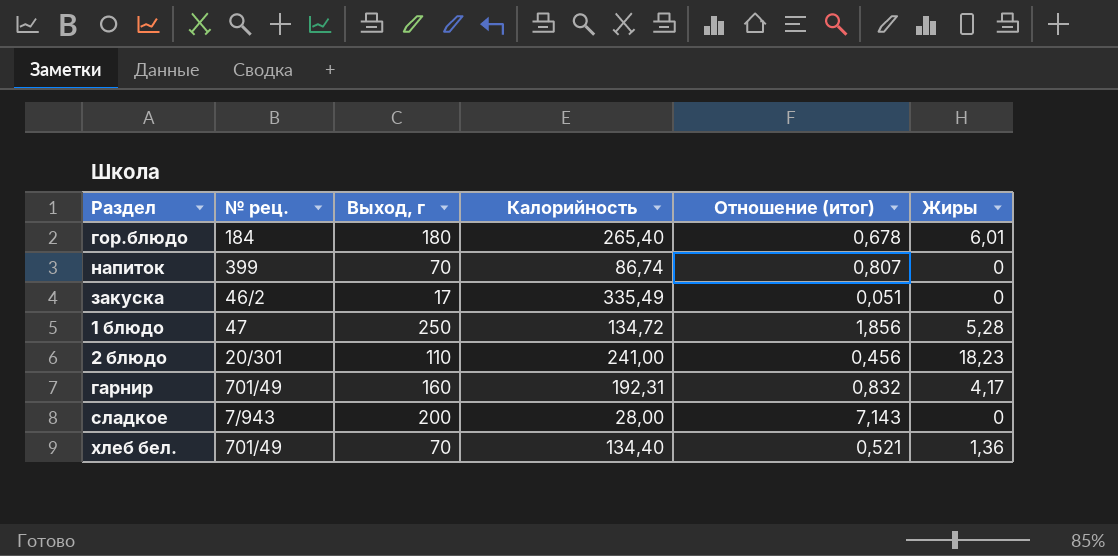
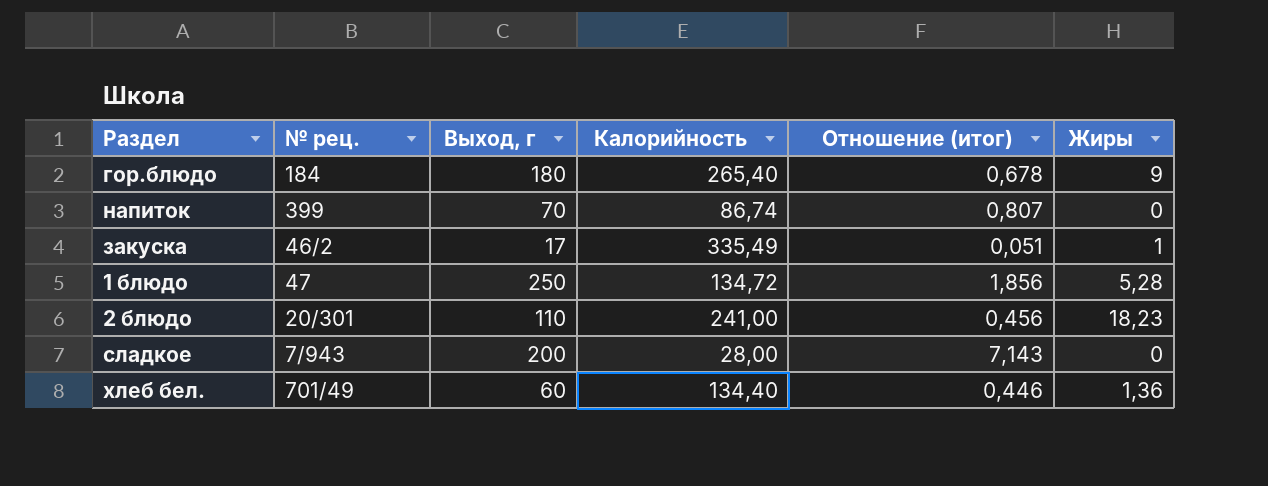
row гарнир: 701/49 | 160 | 192,31 | 0,832 | 4,17 -> none
гор.блюдо | Жиры: 6,01 -> 9
закуска | Жиры: 0 -> 1
хлеб бел. | Выход, г: 70 -> 60
хлеб бел. | Отношение (итог): 0,521 -> 0,446

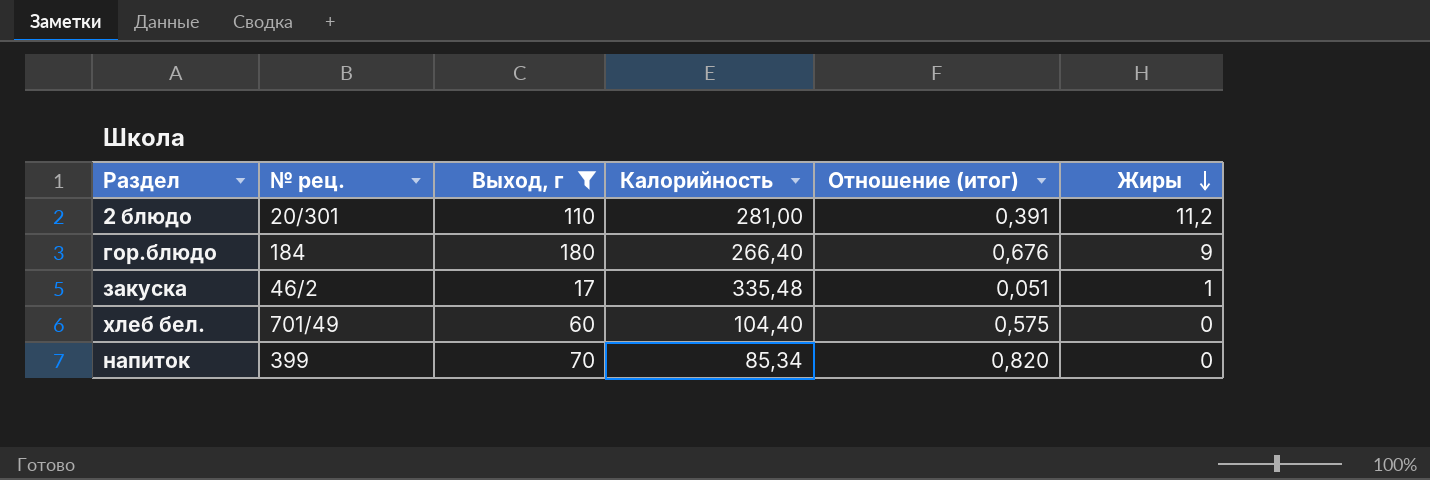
filter: none -> Выход, г <= 180
row order: none -> Жиры descending
2 блюдо | Калорийность: 241,00 -> 281,00
2 блюдо | Отношение (итог): 0,456 -> 0,391
2 блюдо | Жиры: 18,23 -> 11,2
гор.блюдо | Калорийность: 265,40 -> 266,40
гор.блюдо | Отношение (итог): 0,678 -> 0,676
закуска | Калорийность: 335,49 -> 335,48
хлеб бел. | Калорийность: 134,40 -> 104,40
хлеб бел. | Отношение (итог): 0,446 -> 0,575
хлеб бел. | Жиры: 1,36 -> 0
напиток | Калорийность: 86,74 -> 85,34
напиток | Отношение (итог): 0,807 -> 0,820

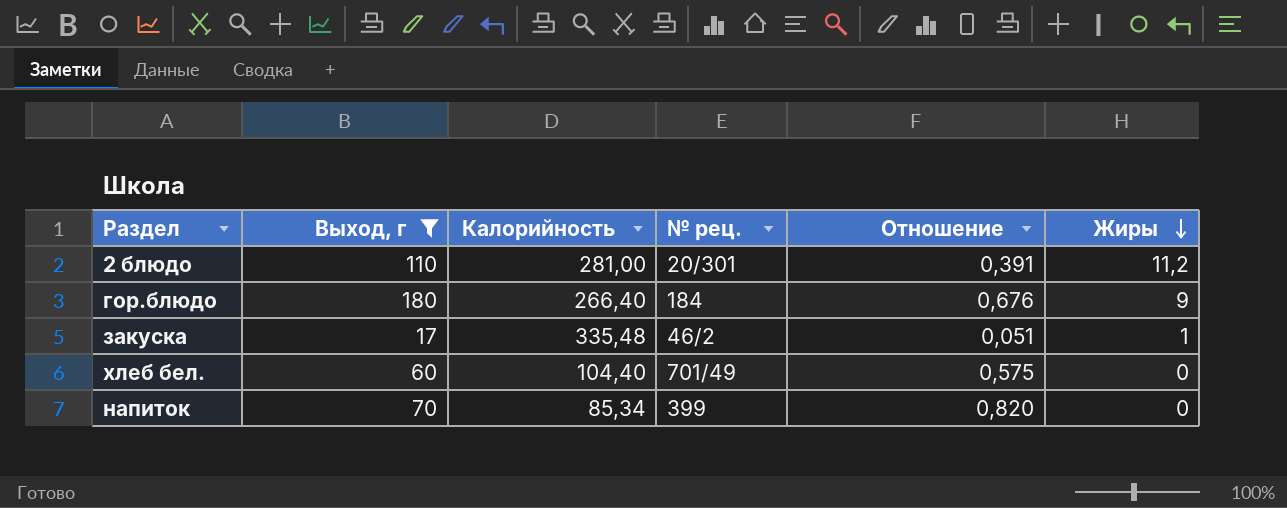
column № рец. | position: 2 -> 4
column name: Отношение (итог) -> Отношение

